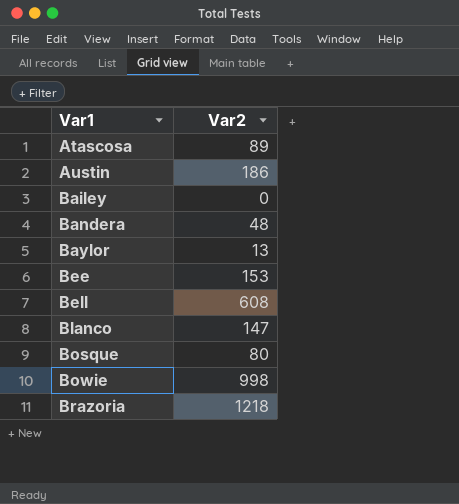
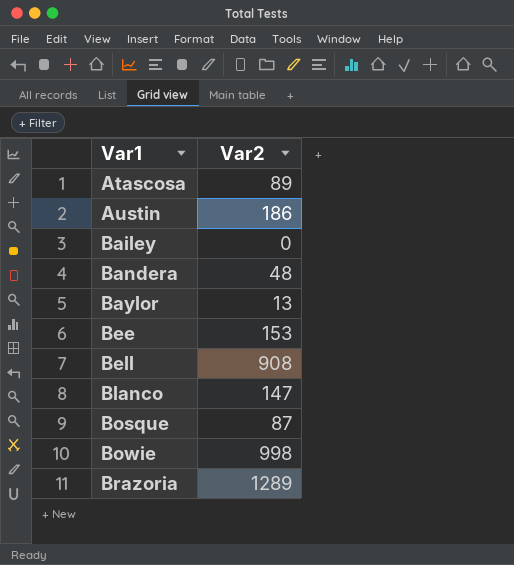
Bell | Var2: 608 -> 908
Bosque | Var2: 80 -> 87
Brazoria | Var2: 1218 -> 1289

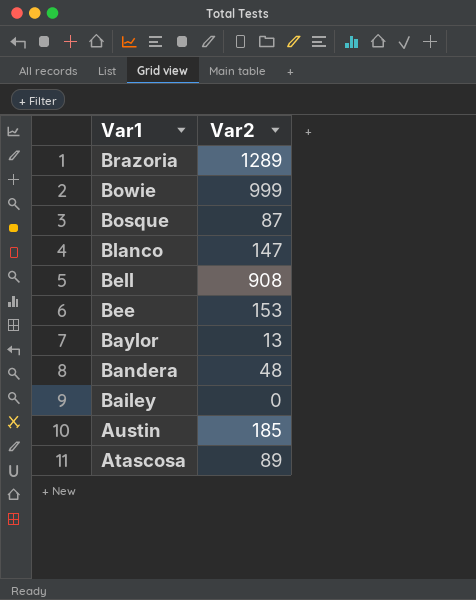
row order: Var1 ascending -> Var1 descending
Bowie | Var2: 998 -> 999
Austin | Var2: 186 -> 185

